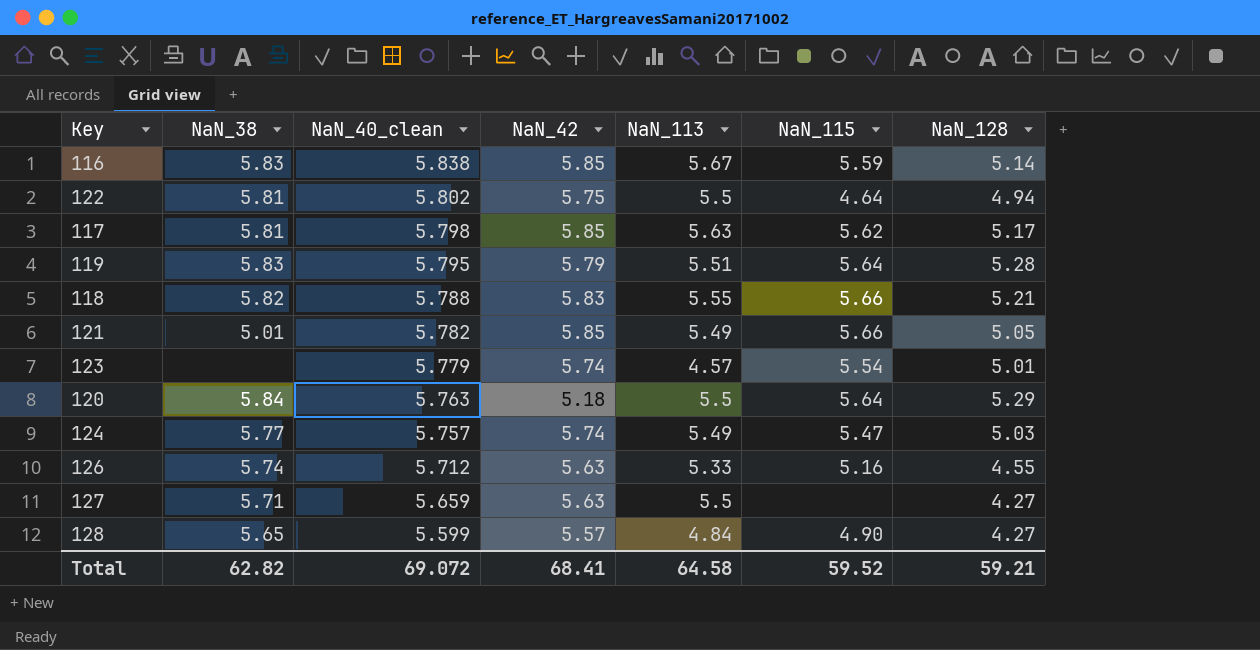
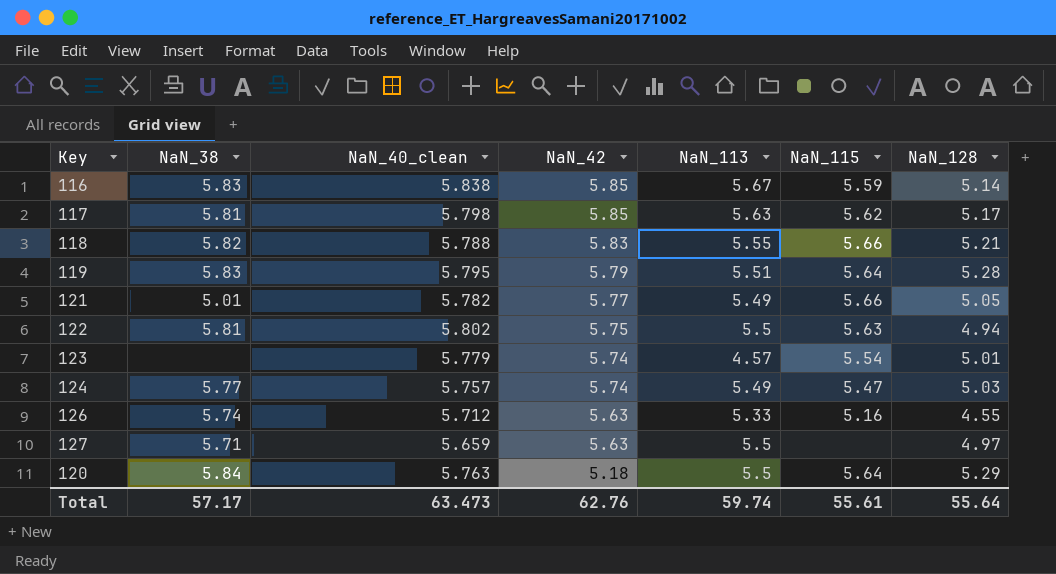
row order: NaN_40_clean descending -> NaN_42 descending
row 128: 5.65 | 5.599 | 5.57 | 4.84 | 4.90 | 4.27 -> none
121 | NaN_42: 5.85 -> 5.77
122 | NaN_115: 4.64 -> 5.63
127 | NaN_128: 4.27 -> 4.97
Total | NaN_38: 62.82 -> 57.17
Total | NaN_40_clean: 69.072 -> 63.473
Total | NaN_42: 68.41 -> 62.76
Total | NaN_113: 64.58 -> 59.74
Total | NaN_115: 59.52 -> 55.61
Total | NaN_128: 59.21 -> 55.64

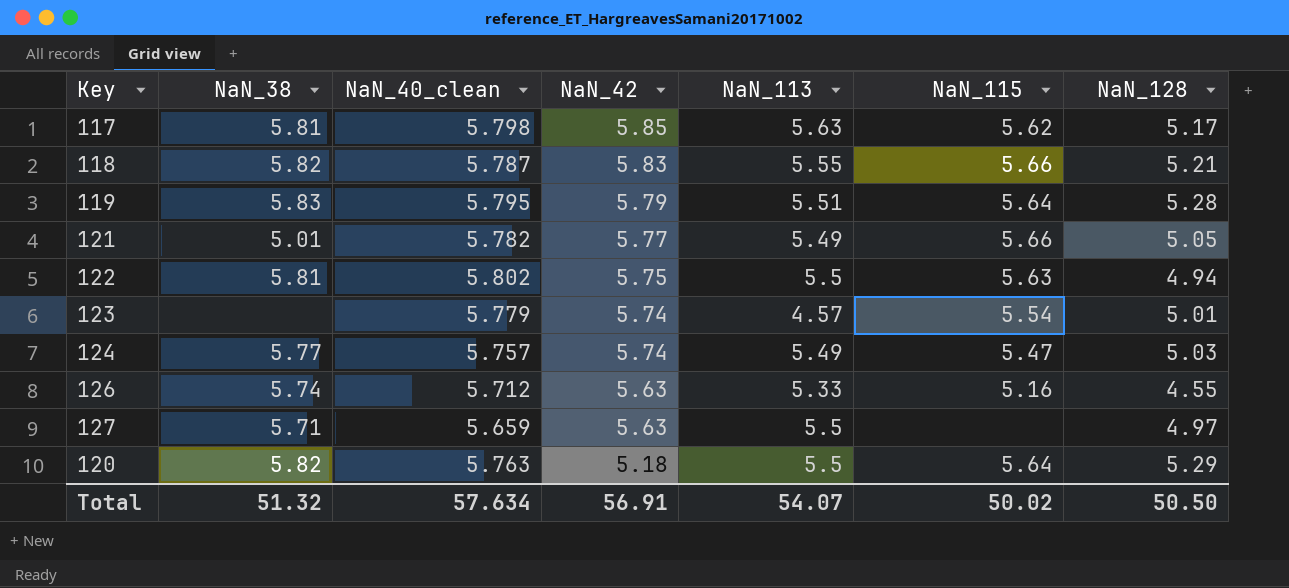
row 116: 5.83 | 5.838 | 5.85 | 5.67 | 5.59 | 5.14 -> none
118 | NaN_40_clean: 5.788 -> 5.787
120 | NaN_38: 5.84 -> 5.82
Total | NaN_38: 57.17 -> 51.32
Total | NaN_40_clean: 63.473 -> 57.634
Total | NaN_42: 62.76 -> 56.91
Total | NaN_113: 59.74 -> 54.07
Total | NaN_115: 55.61 -> 50.02
Total | NaN_128: 55.64 -> 50.50

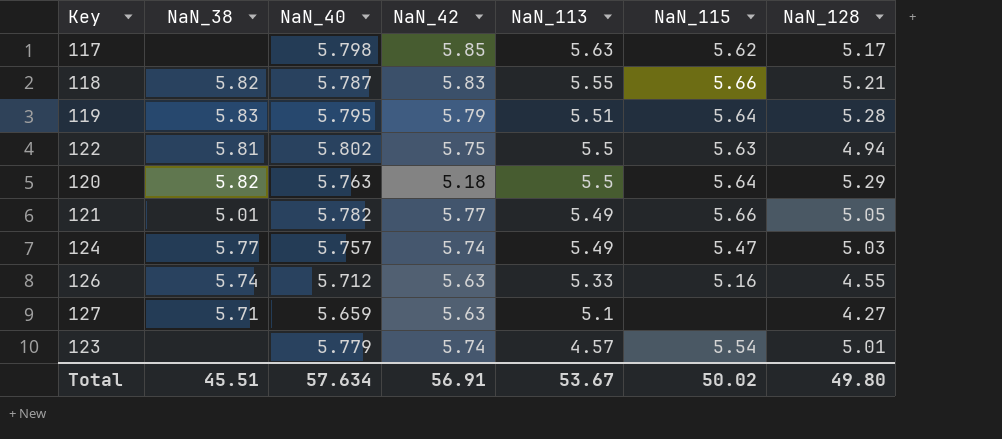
row order: NaN_42 descending -> NaN_113 descending
column name: NaN_40_clean -> NaN_40
117 | NaN_38: 5.81 -> none
127 | NaN_113: 5.5 -> 5.1
127 | NaN_128: 4.97 -> 4.27
Total | NaN_38: 51.32 -> 45.51
Total | NaN_113: 54.07 -> 53.67
Total | NaN_128: 50.50 -> 49.80

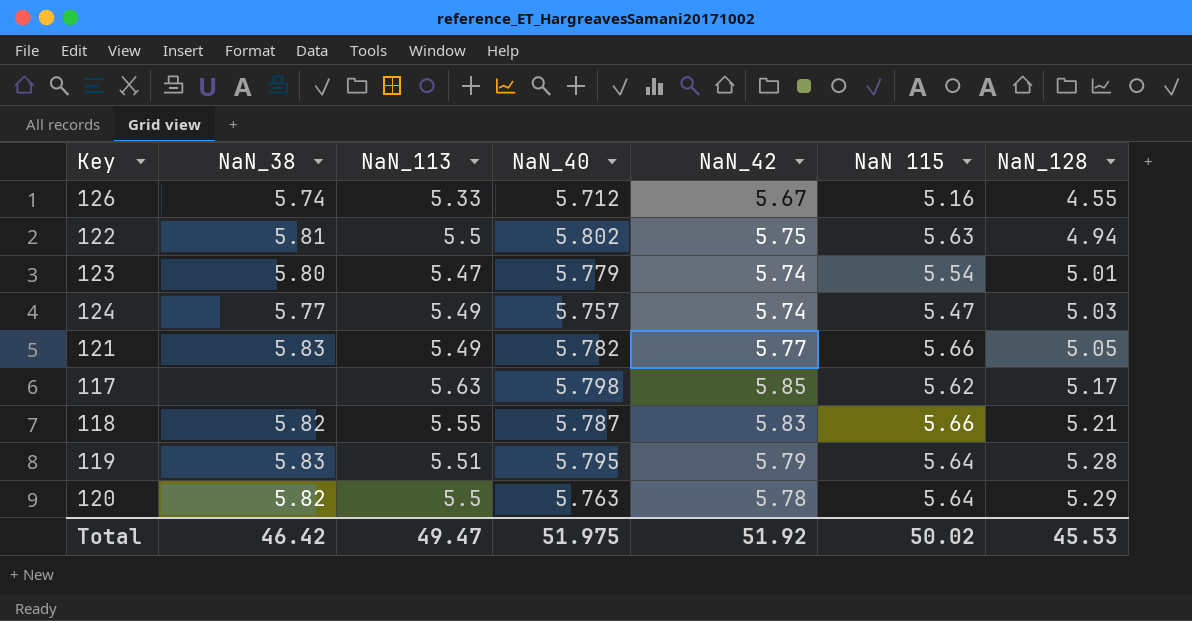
row order: NaN_113 descending -> NaN_128 ascending
column NaN_113 | position: 5 -> 3
column name: NaN_115 -> NaN 115
row 127: 5.71 | 5.659 | 5.63 | 5.1 | none | 4.27 -> none
126 | NaN_42: 5.63 -> 5.67
123 | NaN_38: none -> 5.80
123 | NaN_113: 4.57 -> 5.47
121 | NaN_38: 5.01 -> 5.83
120 | NaN_42: 5.18 -> 5.78
Total | NaN_38: 45.51 -> 46.42
Total | NaN_113: 53.67 -> 49.47
Total | NaN_40: 57.634 -> 51.975
Total | NaN_42: 56.91 -> 51.92
Total | NaN_128: 49.80 -> 45.53

